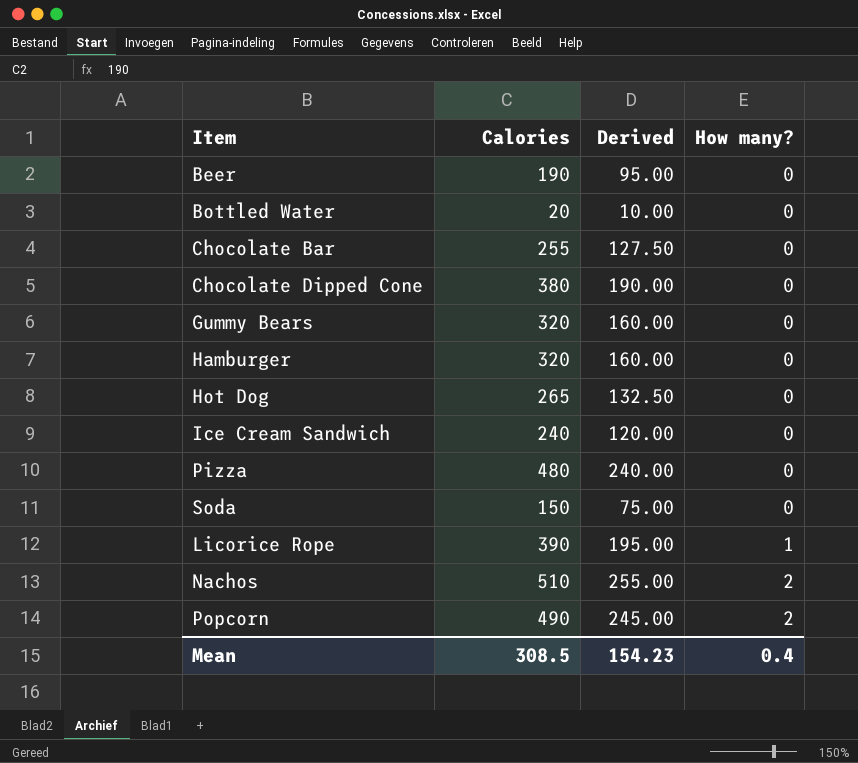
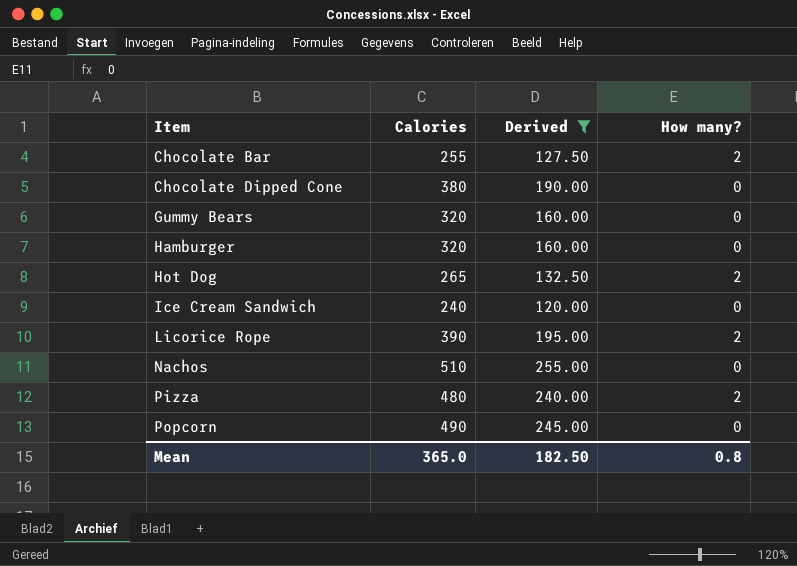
filter: none -> Derived >= 120.00
row order: How many? ascending -> Item ascending
Chocolate Bar | How many?: 0 -> 2
Hot Dog | How many?: 0 -> 2
Licorice Rope | How many?: 1 -> 2
Nachos | How many?: 2 -> 0
Pizza | How many?: 0 -> 2
Popcorn | How many?: 2 -> 0
Mean | Calories: 308.5 -> 365.0
Mean | Derived: 154.23 -> 182.50
Mean | How many?: 0.4 -> 0.8

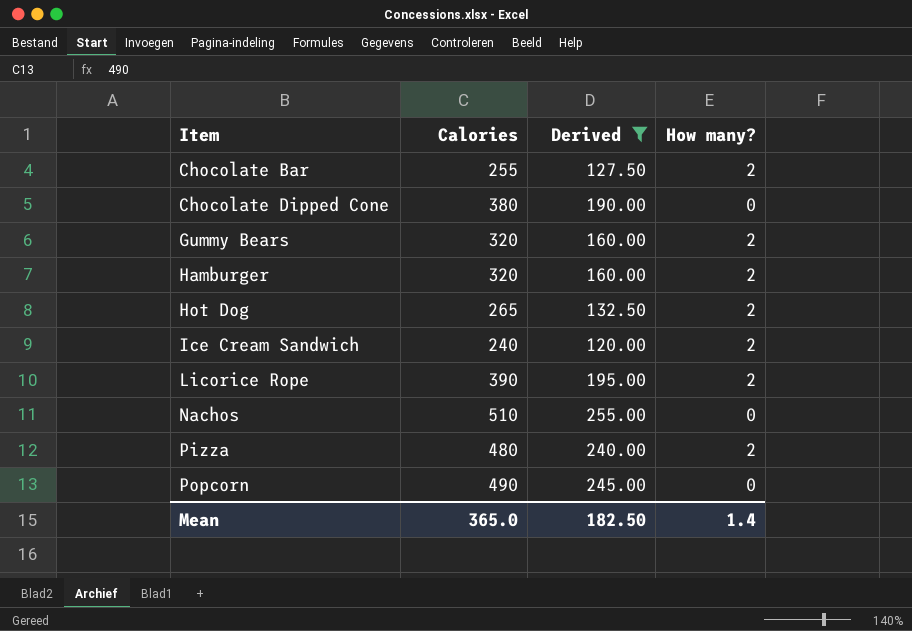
Gummy Bears | How many?: 0 -> 2
Hamburger | How many?: 0 -> 2
Ice Cream Sandwich | How many?: 0 -> 2
Mean | How many?: 0.8 -> 1.4

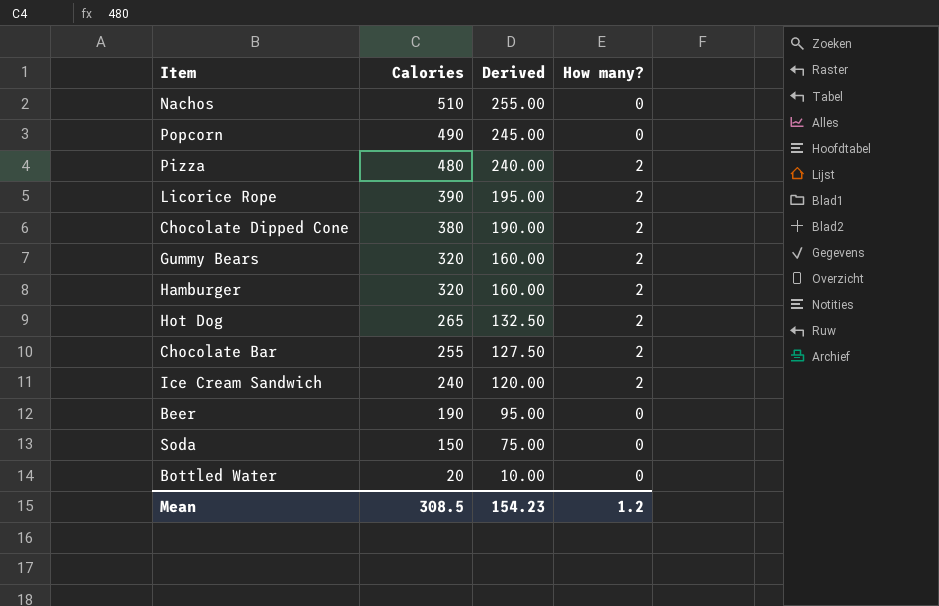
filter: Derived >= 120.00 -> none
row order: Item ascending -> Calories descending
Chocolate Dipped Cone | How many?: 0 -> 2
Mean | Calories: 365.0 -> 308.5
Mean | Derived: 182.50 -> 154.23
Mean | How many?: 1.4 -> 1.2

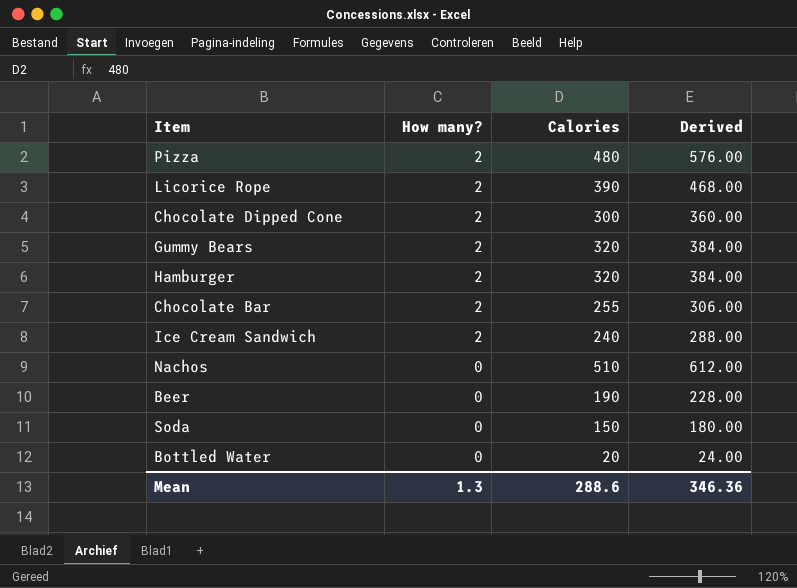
row order: Calories descending -> How many? descending
column How many? | position: 4 -> 2
column Derived | formula: [Calories] * 0.5 -> [Calories] * 1.2
row Popcorn: 490 | 245.00 | 0 -> none
row Hot Dog: 265 | 132.50 | 2 -> none
Chocolate Dipped Cone | Calories: 380 -> 300
Mean | How many?: 1.2 -> 1.3
Mean | Calories: 308.5 -> 288.6
Mean | Derived: 154.23 -> 346.36

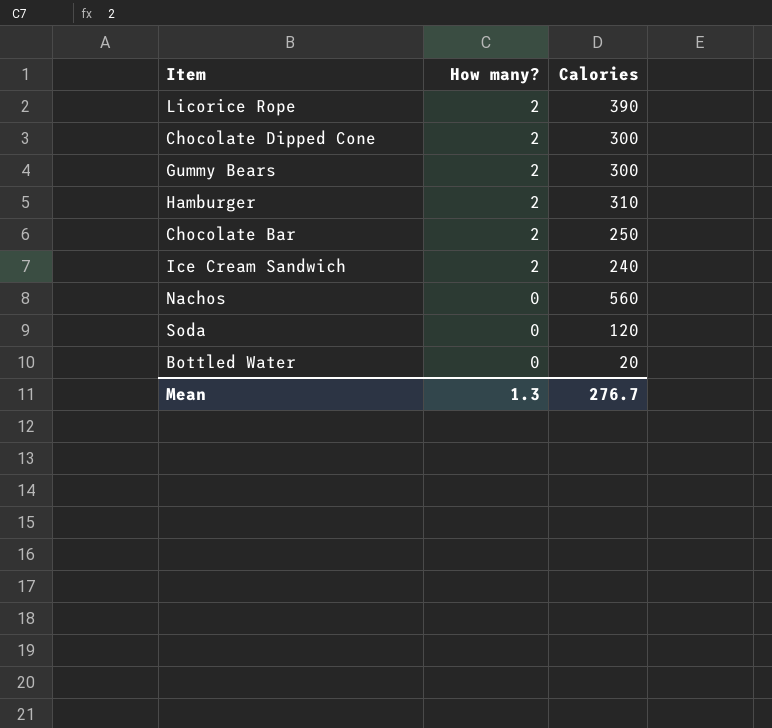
column Derived | formula: [Calories] * 1.2 -> none
row Pizza: 2 | 480 | 576.00 -> none
row Beer: 0 | 190 | 228.00 -> none
Gummy Bears | Calories: 320 -> 300
Hamburger | Calories: 320 -> 310
Chocolate Bar | Calories: 255 -> 250
Nachos | Calories: 510 -> 560
Soda | Calories: 150 -> 120
Mean | Calories: 288.6 -> 276.7

